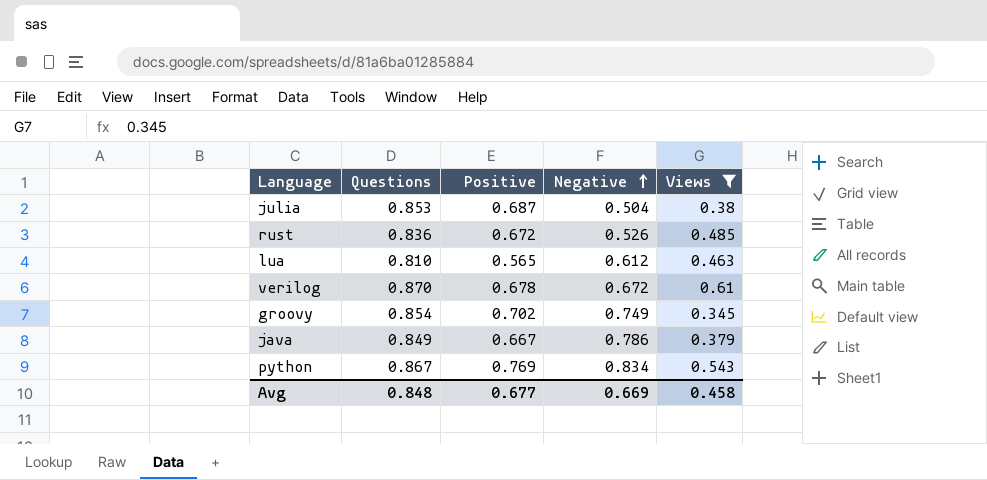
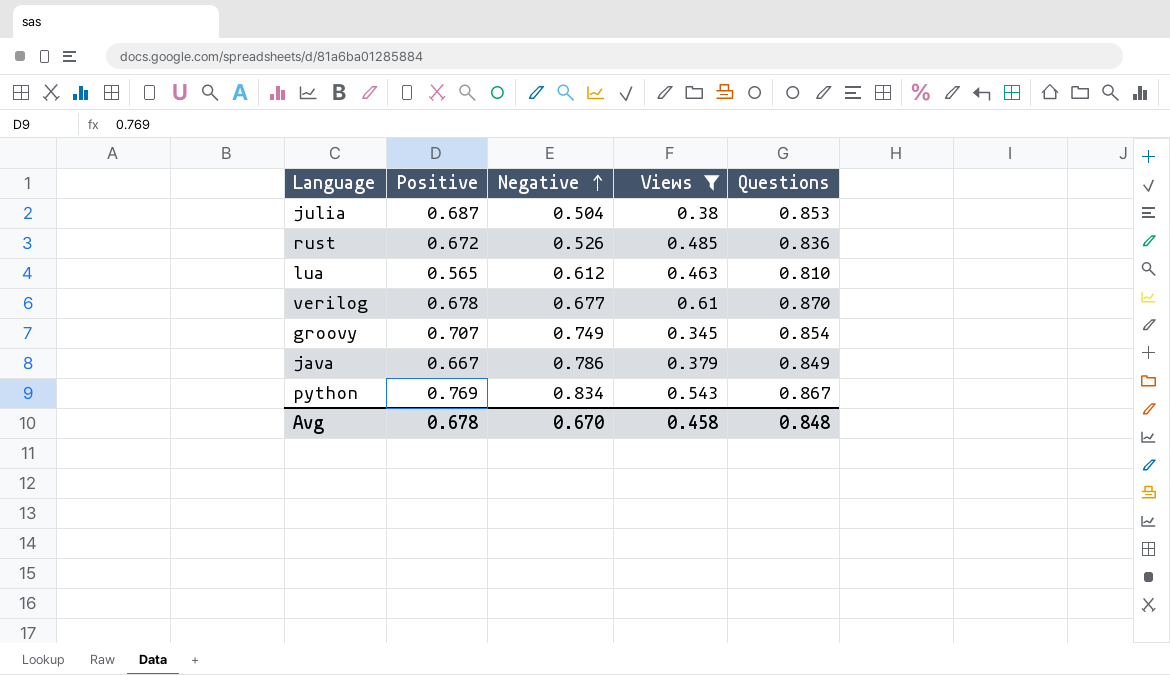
column Questions | position: 2 -> 5
verilog | Negative: 0.672 -> 0.677
groovy | Positive: 0.702 -> 0.707
Avg | Positive: 0.677 -> 0.678
Avg | Negative: 0.669 -> 0.670

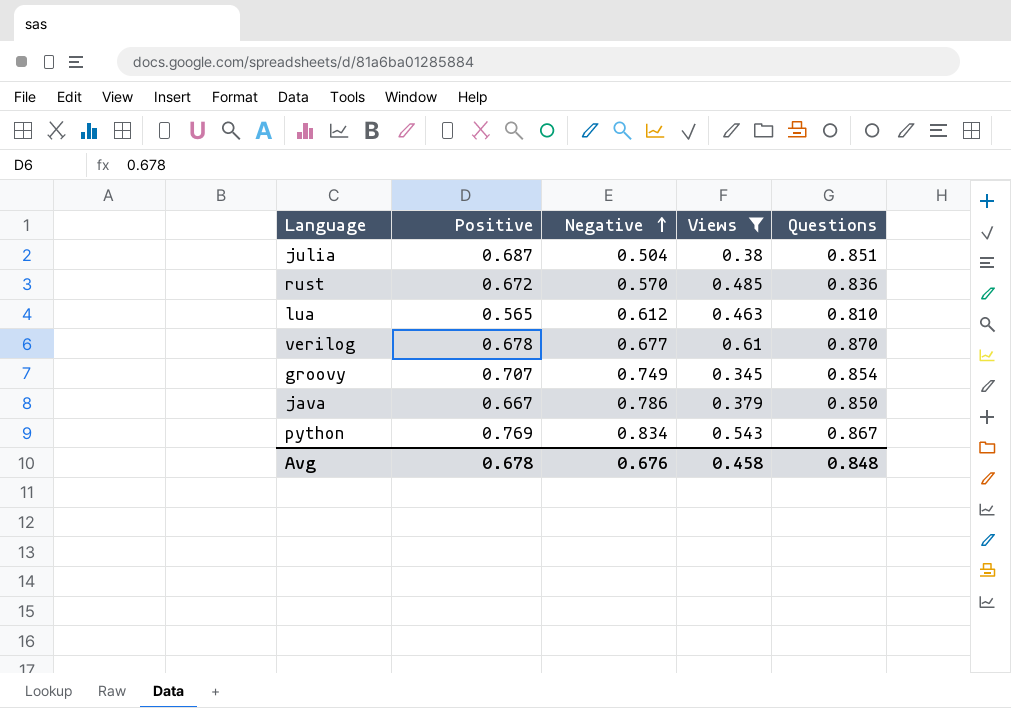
julia | Questions: 0.853 -> 0.851
rust | Negative: 0.526 -> 0.570
java | Questions: 0.849 -> 0.850
Avg | Negative: 0.670 -> 0.676

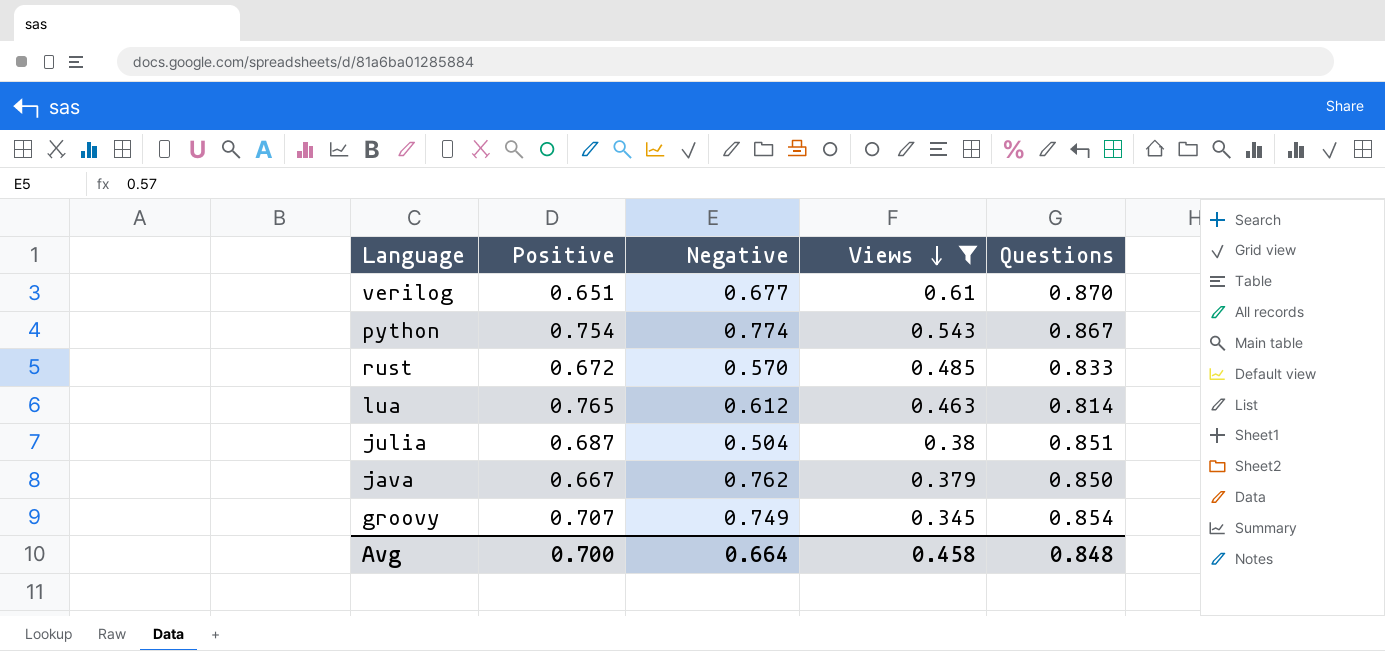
row order: Negative ascending -> Views descending
verilog | Positive: 0.678 -> 0.651
python | Positive: 0.769 -> 0.754
python | Negative: 0.834 -> 0.774
rust | Questions: 0.836 -> 0.833
lua | Positive: 0.565 -> 0.765
lua | Questions: 0.810 -> 0.814
java | Negative: 0.786 -> 0.762
Avg | Positive: 0.678 -> 0.700
Avg | Negative: 0.676 -> 0.664

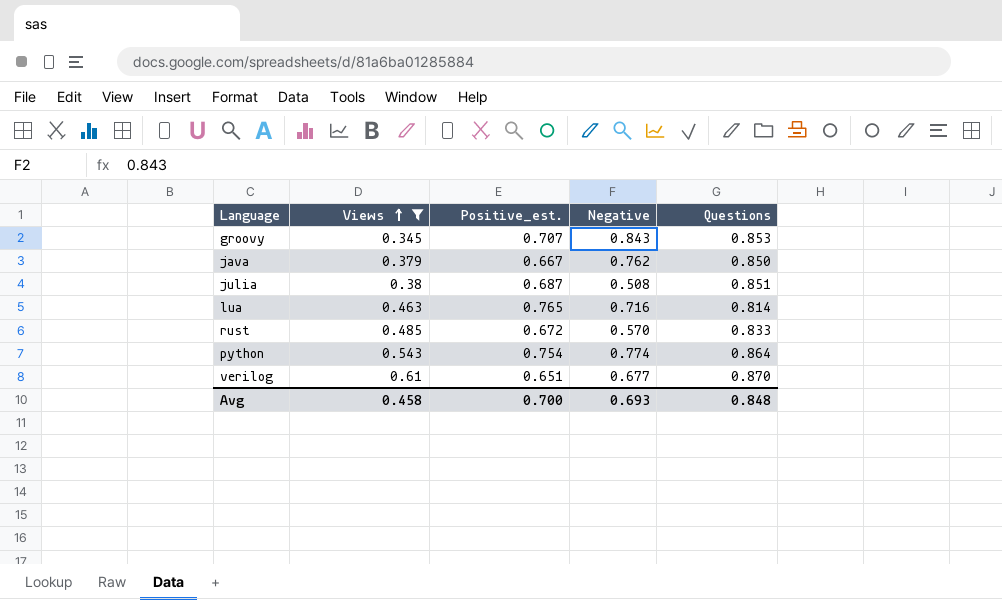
row order: Views descending -> Views ascending
column Views | position: 4 -> 2
column name: Positive -> Positive_est.
groovy | Negative: 0.749 -> 0.843
groovy | Questions: 0.854 -> 0.853
julia | Negative: 0.504 -> 0.508
lua | Negative: 0.612 -> 0.716
python | Questions: 0.867 -> 0.864
Avg | Negative: 0.664 -> 0.693

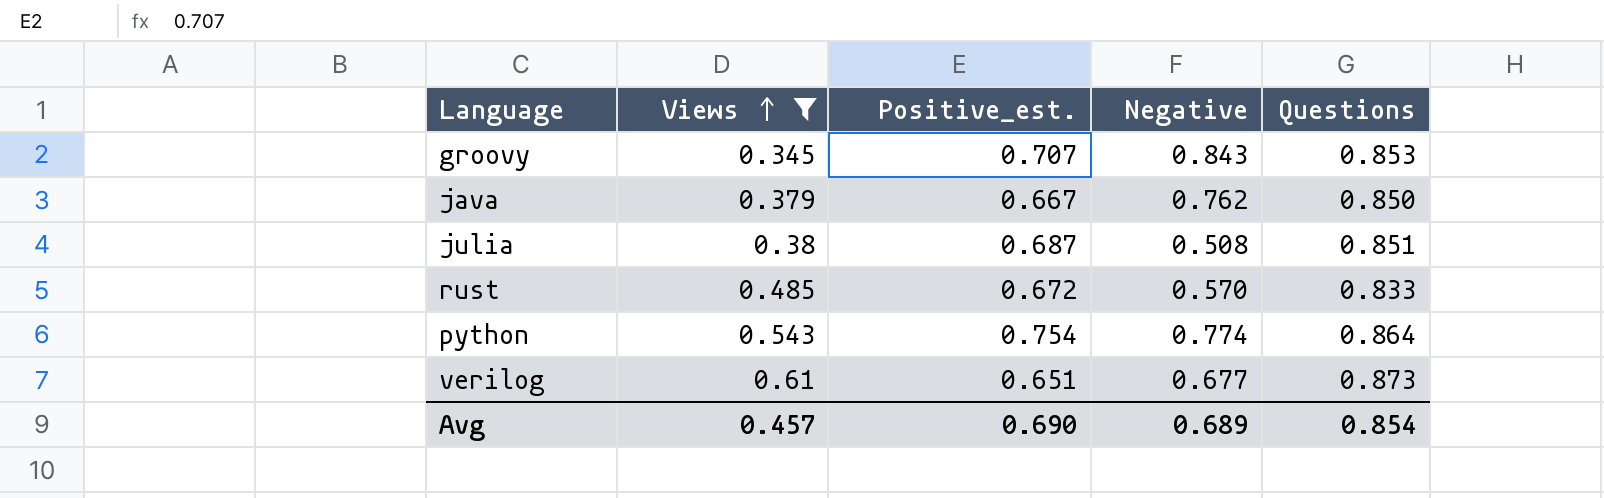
row lua: 0.463 | 0.765 | 0.716 | 0.814 -> none
verilog | Questions: 0.870 -> 0.873
Avg | Views: 0.458 -> 0.457
Avg | Positive_est.: 0.700 -> 0.690
Avg | Negative: 0.693 -> 0.689
Avg | Questions: 0.848 -> 0.854

